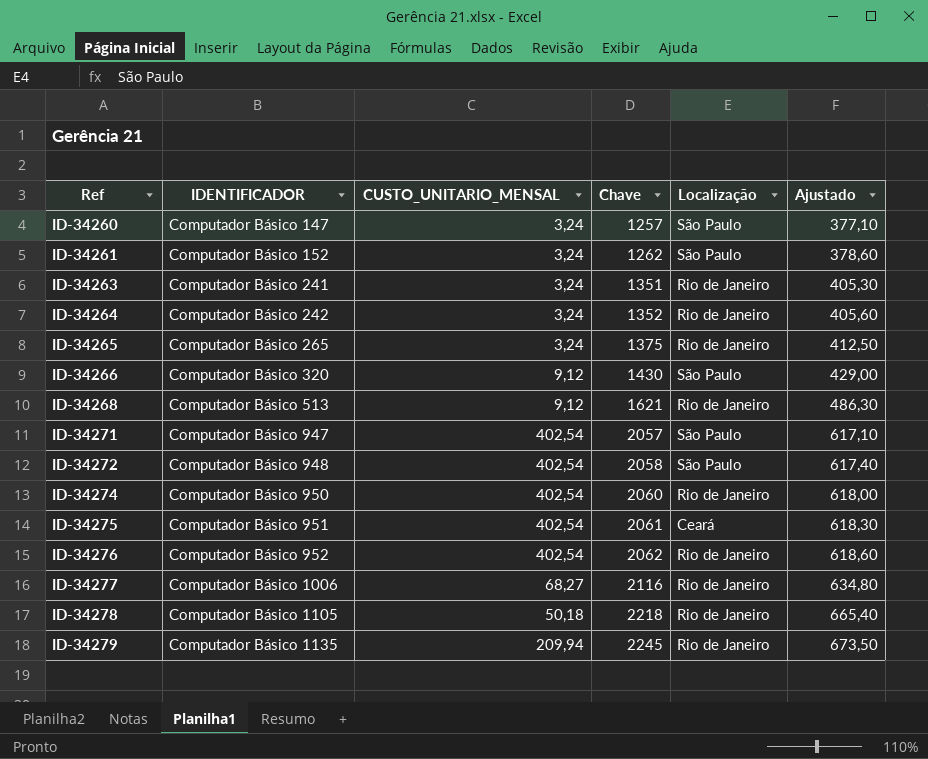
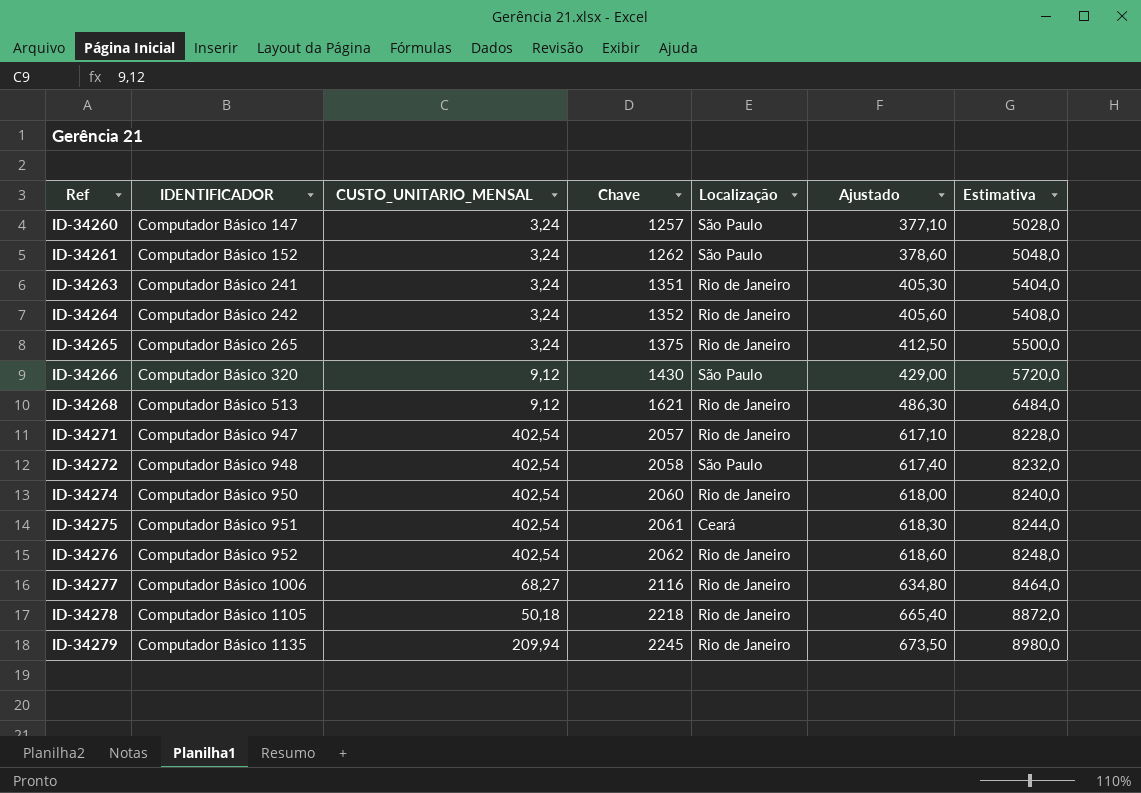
column Estimativa | formula: none -> [Chave] * 4
ID-34271 | Localização: São Paulo -> Rio de Janeiro

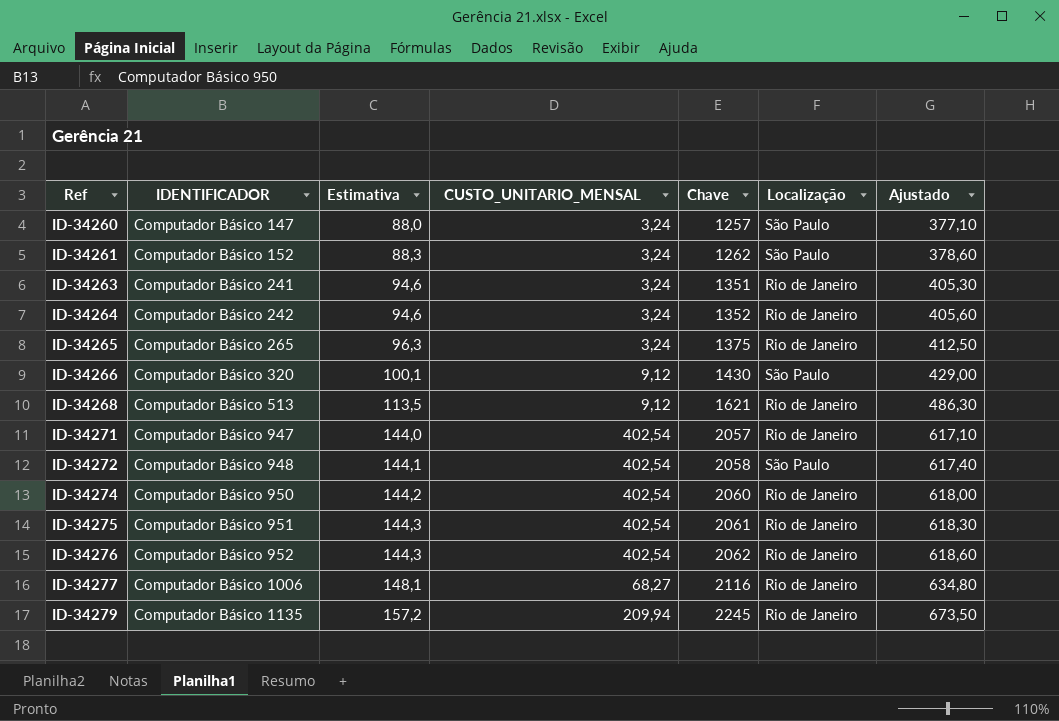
column Estimativa | formula: [Chave] * 4 -> [Chave] * 0,07
column Estimativa | position: 7 -> 3
row ID-34278: Computador Básico 1105 | 50,18 | 2218 | Rio de Janeiro | 665,40 | 8872,0 -> none
ID-34275 | Localização: Ceará -> Rio de Janeiro

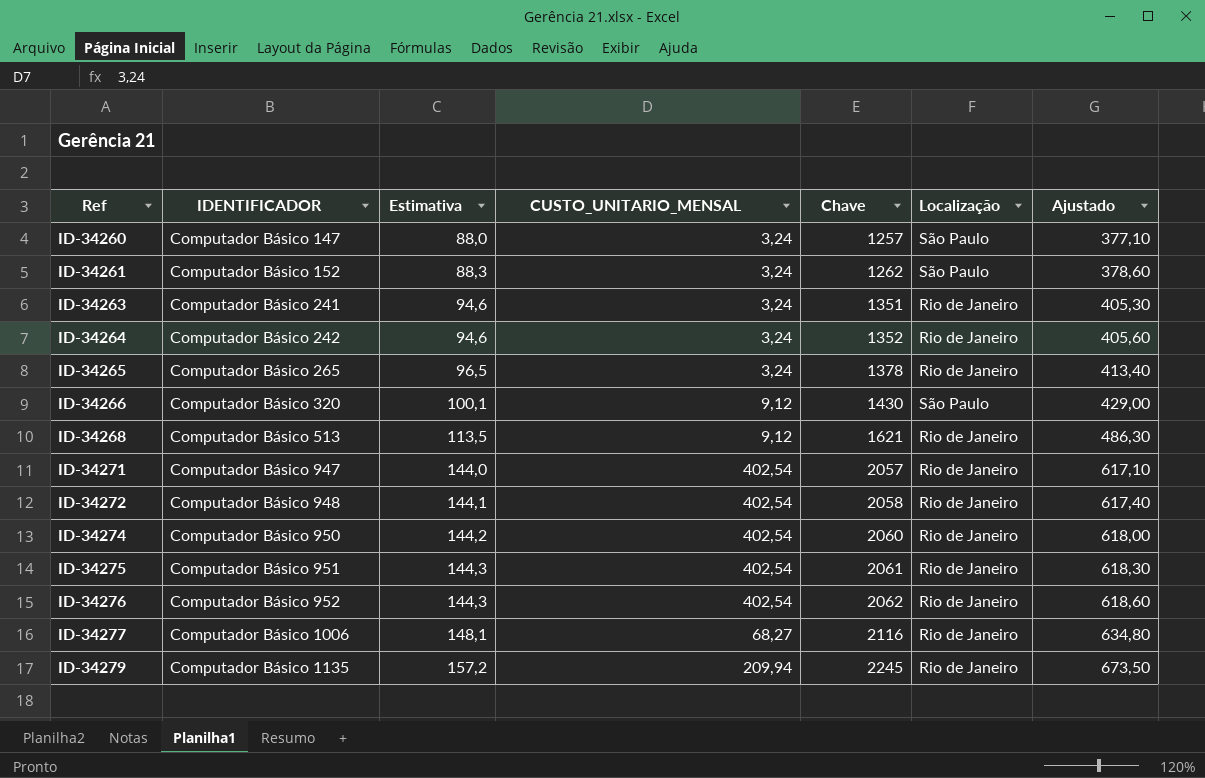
ID-34265 | Estimativa: 96,3 -> 96,5
ID-34265 | Chave: 1375 -> 1378
ID-34265 | Ajustado: 412,50 -> 413,40
ID-34272 | Localização: São Paulo -> Rio de Janeiro

